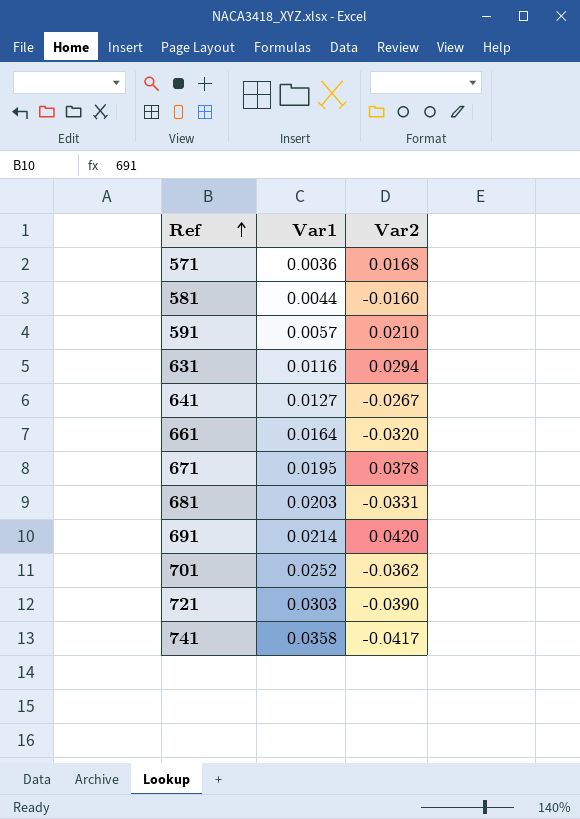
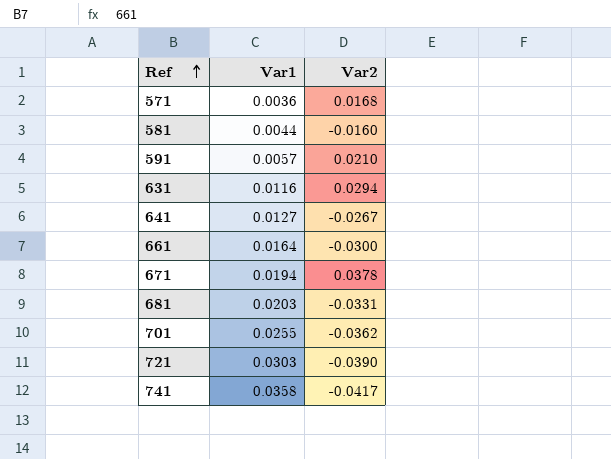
row 691: 0.0214 | 0.0420 -> none
661 | Var2: -0.0320 -> -0.0300
671 | Var1: 0.0195 -> 0.0194
701 | Var1: 0.0252 -> 0.0255

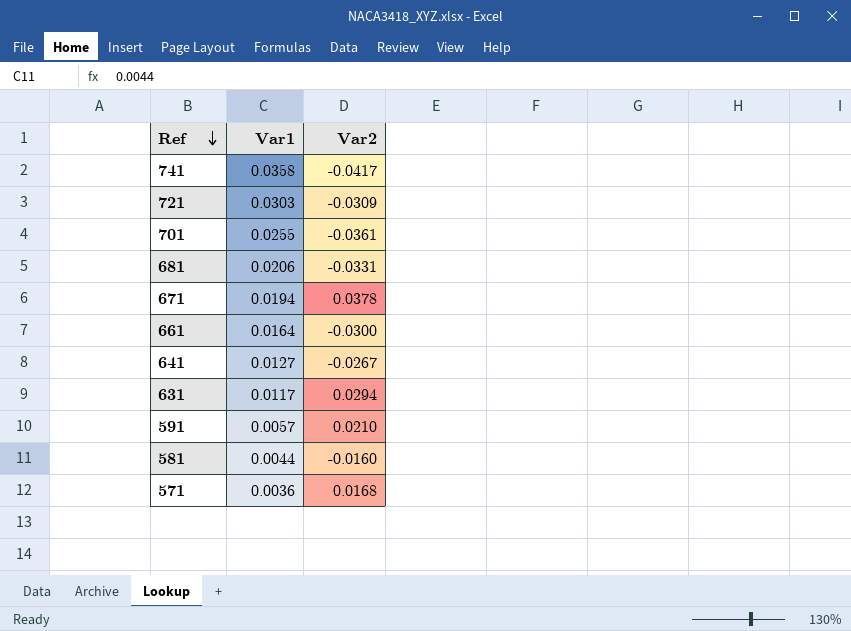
row order: Ref ascending -> Ref descending
721 | Var2: -0.0390 -> -0.0309
701 | Var2: -0.0362 -> -0.0361
681 | Var1: 0.0203 -> 0.0206
631 | Var1: 0.0116 -> 0.0117

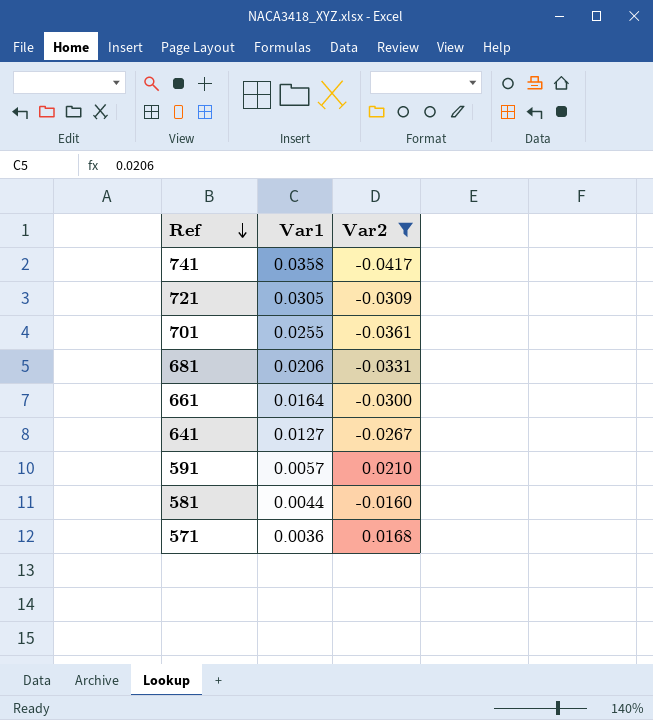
filter: none -> Var2 <= 0.0210
721 | Var1: 0.0303 -> 0.0305

